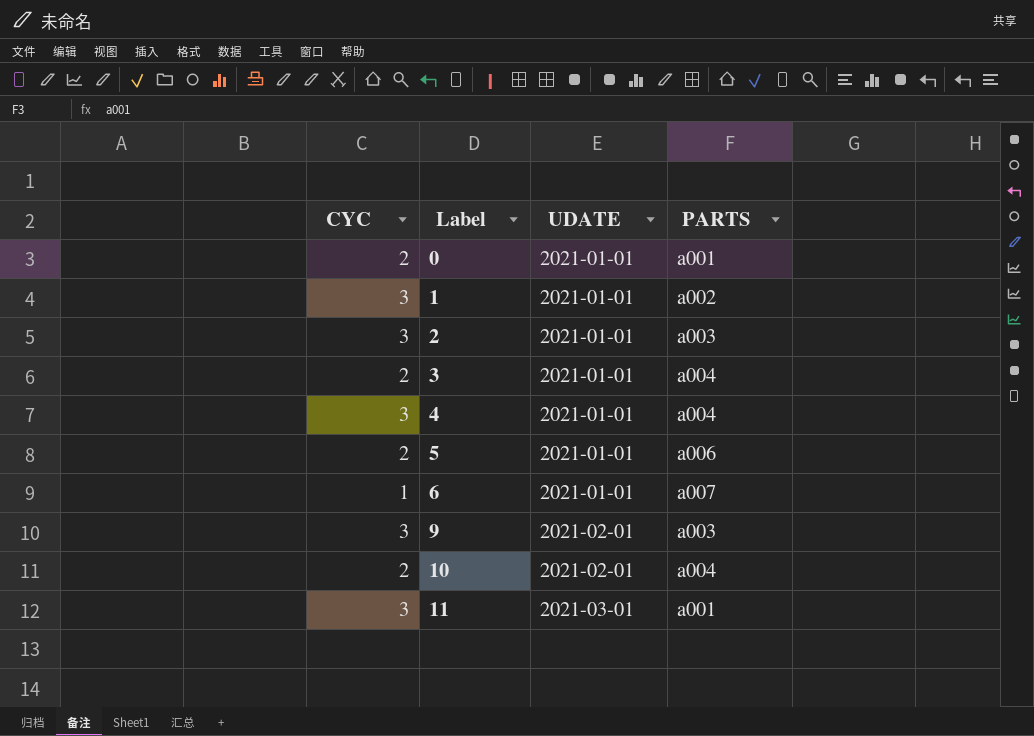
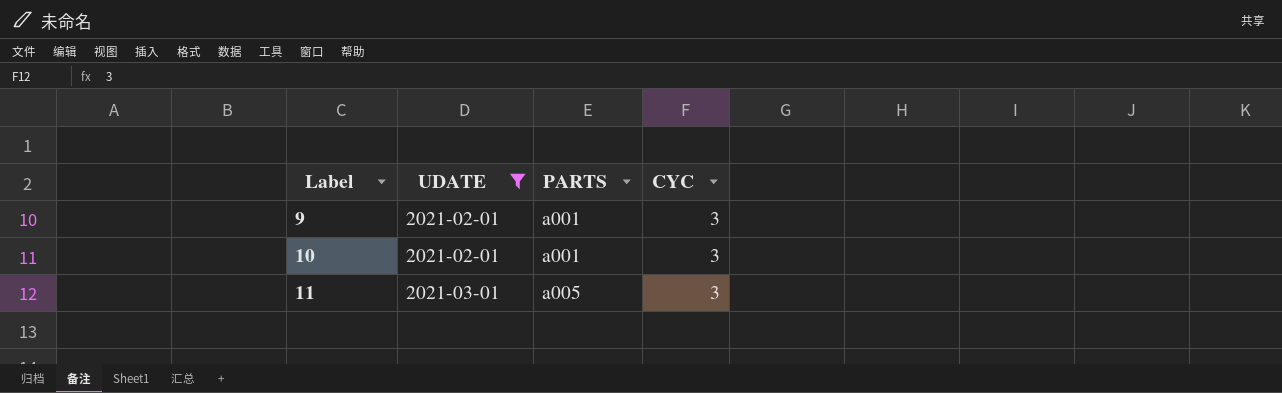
filter: none -> UDATE != 2021-01-01
column CYC | position: 1 -> 4
9 | PARTS: a003 -> a001
10 | PARTS: a004 -> a001
10 | CYC: 2 -> 3
11 | PARTS: a001 -> a005

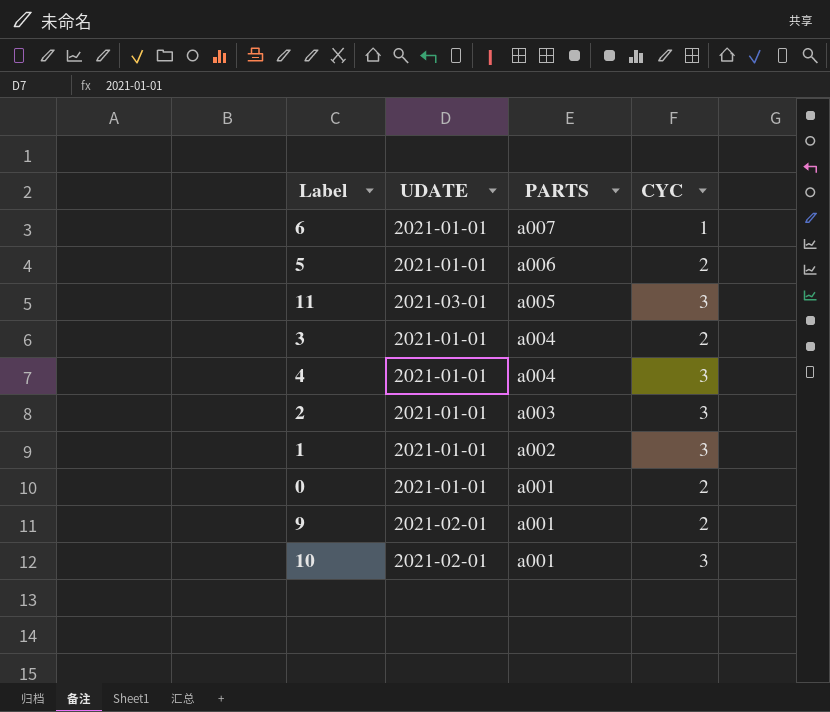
filter: UDATE != 2021-01-01 -> none
row order: Label ascending -> PARTS descending
9 | CYC: 3 -> 2

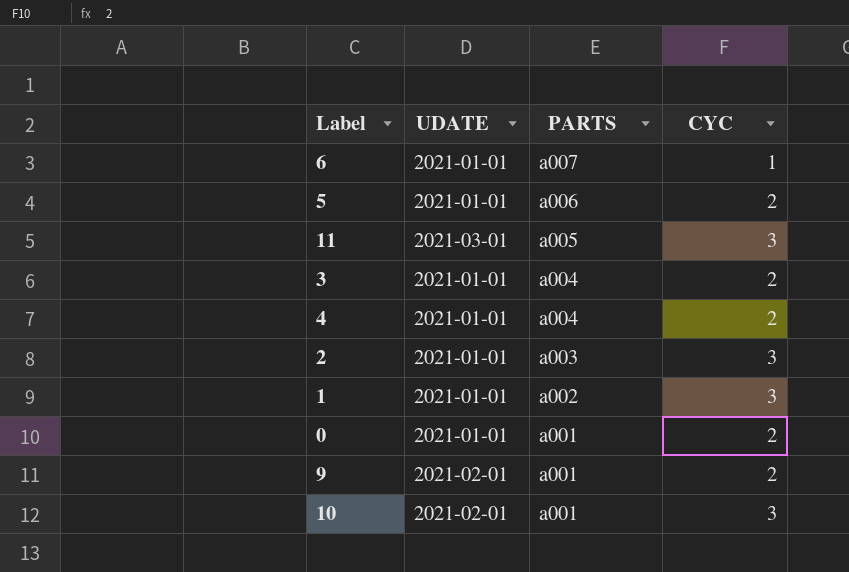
4 | CYC: 3 -> 2

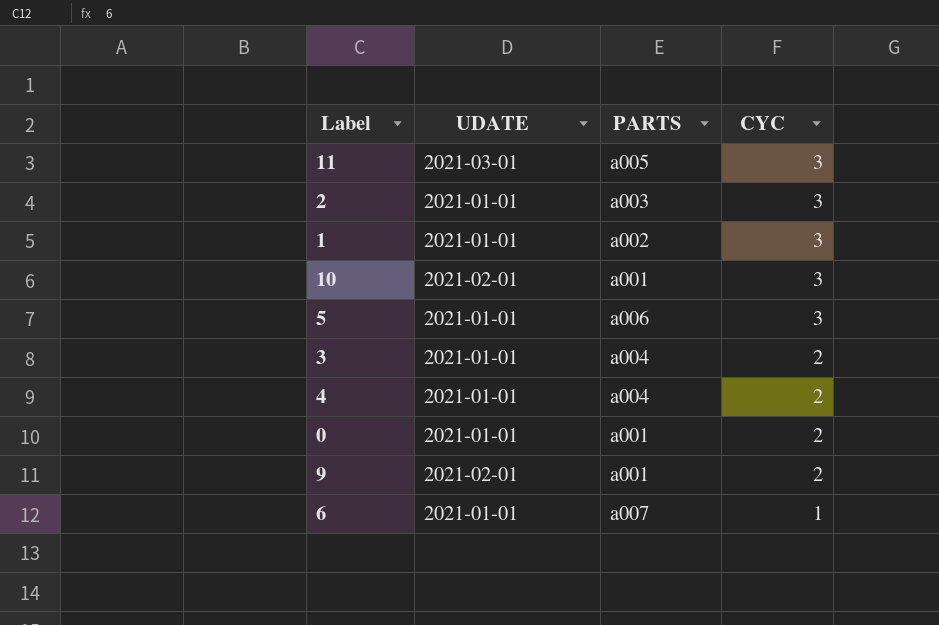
row order: PARTS descending -> CYC descending
5 | CYC: 2 -> 3

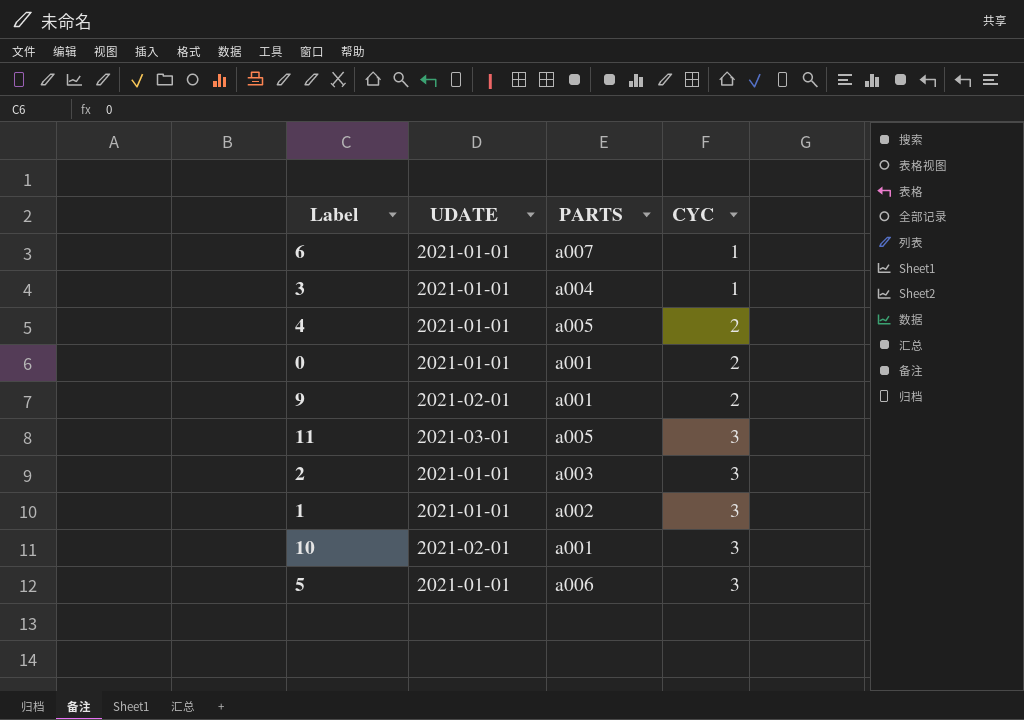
row order: CYC descending -> CYC ascending
3 | CYC: 2 -> 1
4 | PARTS: a004 -> a005

